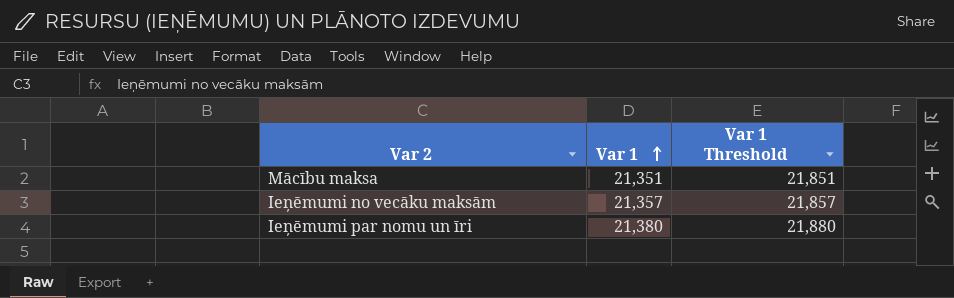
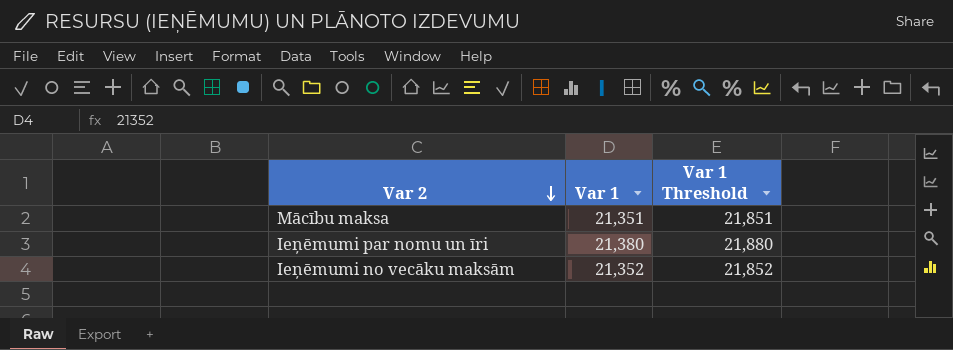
row order: Var 1 ascending -> Var 2 descending
Ieņēmumi no vecāku maksām | Var 1: 21,357 -> 21,352
Ieņēmumi no vecāku maksām | Var 1 Threshold: 21,857 -> 21,852

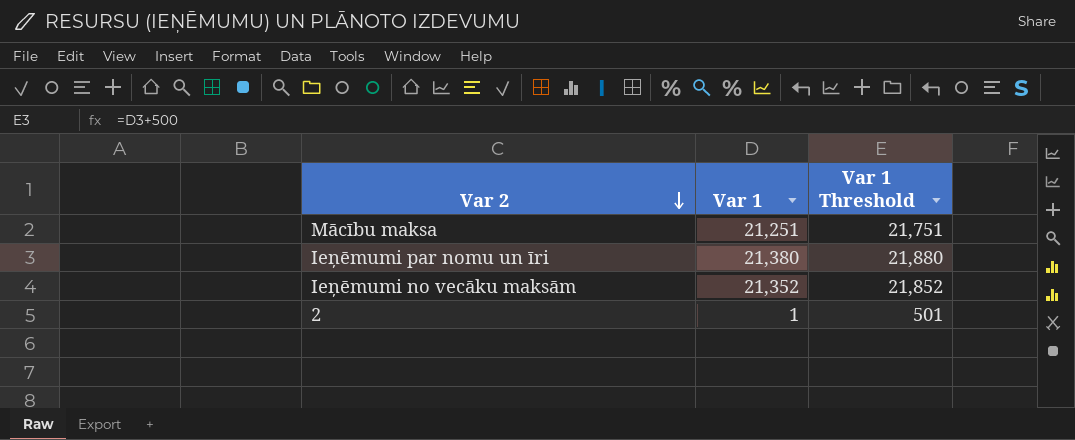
Mācību maksa | Var 1: 21,351 -> 21,251
Mācību maksa | Var 1 Threshold: 21,851 -> 21,751
row 2: none -> 1 | 501

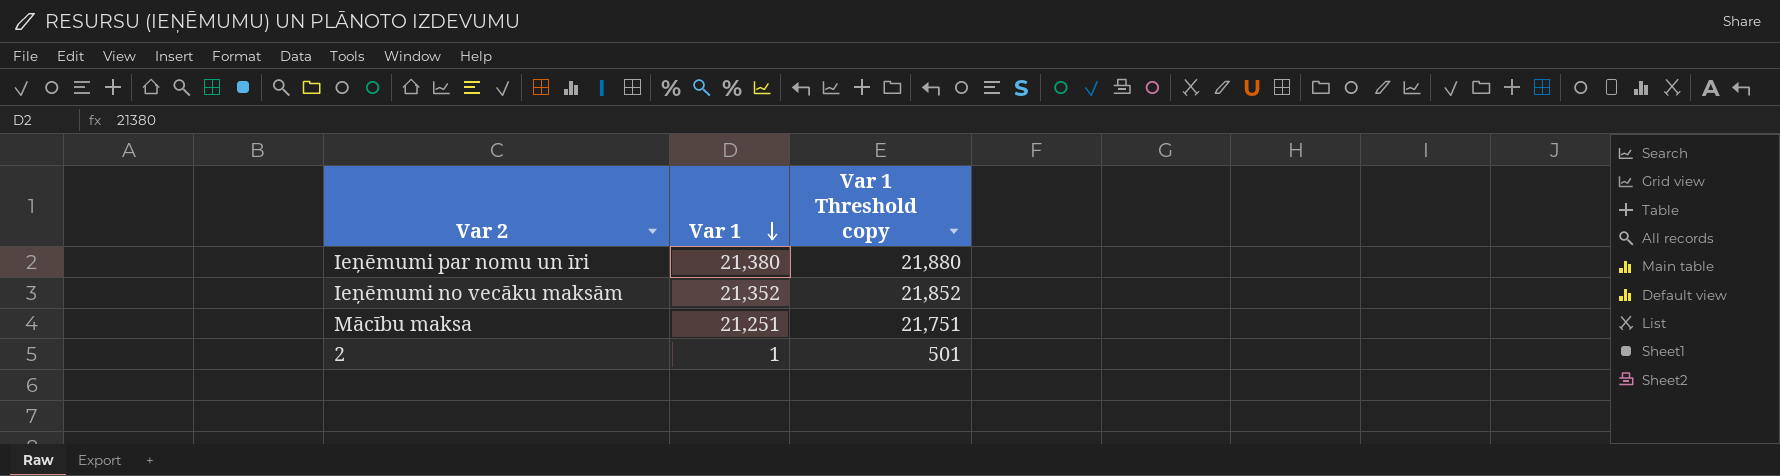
row order: Var 2 descending -> Var 1 descending
column name: Var 1 Threshold -> Var 1 Threshold copy

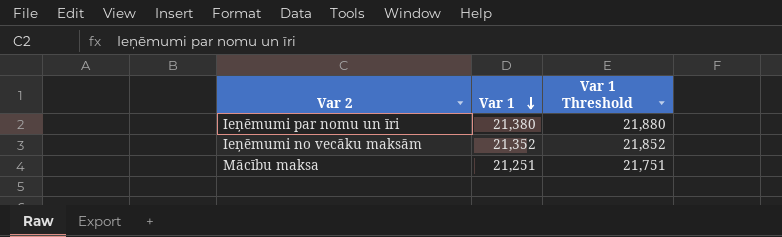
column name: Var 1 Threshold copy -> Var 1 Threshold
row 2: 1 | 501 -> none

